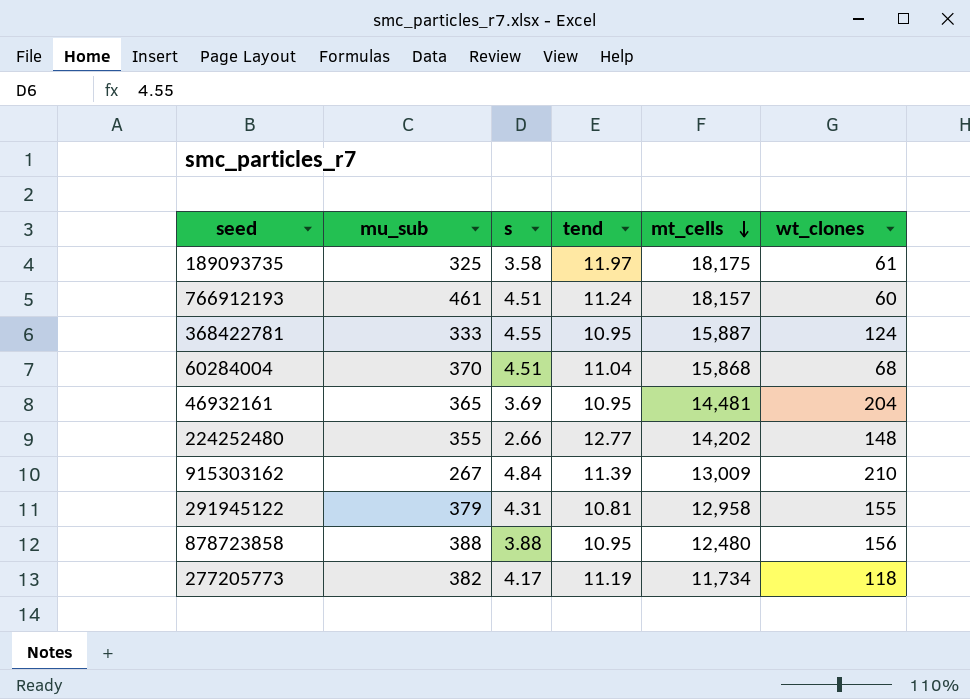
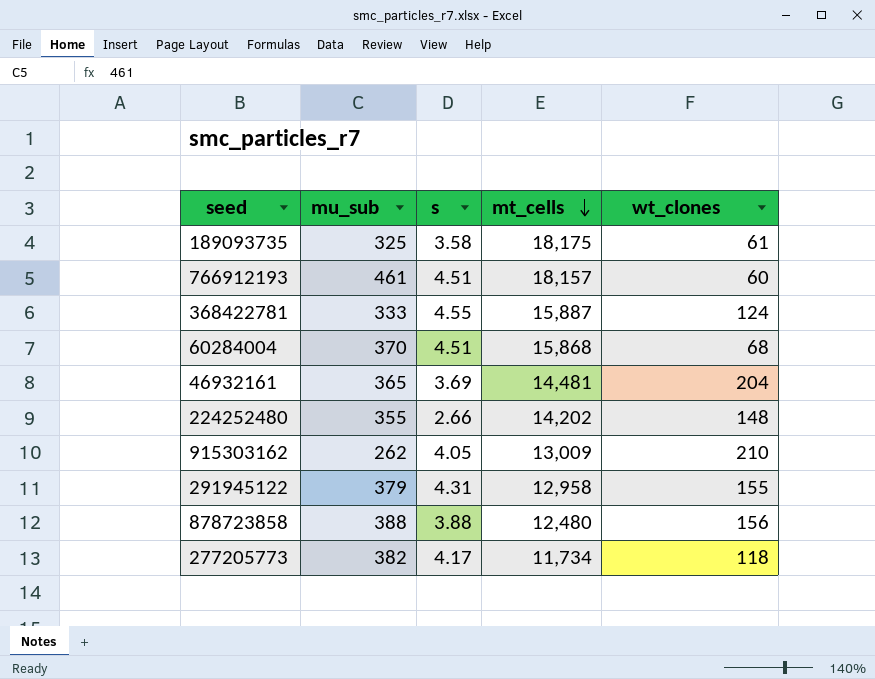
column tend | position: 4 -> none
915303162 | mu_sub: 267 -> 262
915303162 | s: 4.84 -> 4.05

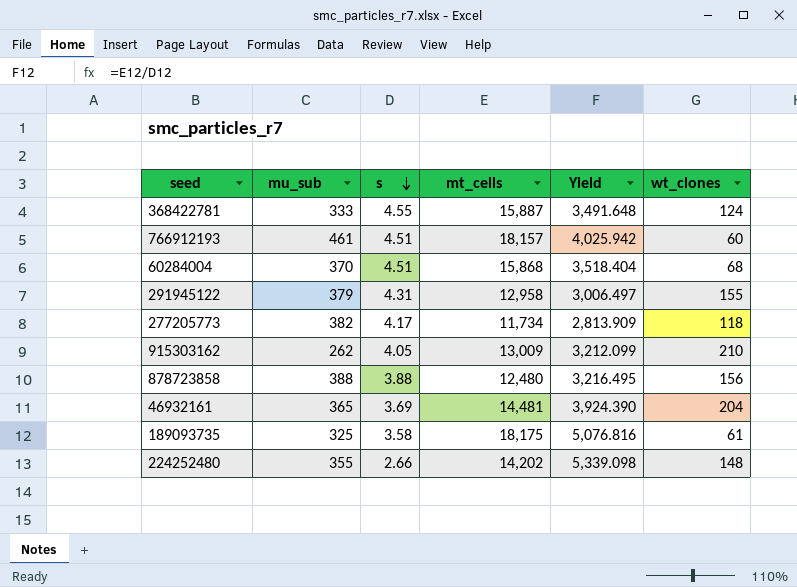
row order: mt_cells descending -> s descending
column Yield | formula: none -> [mt_cells] / [s]

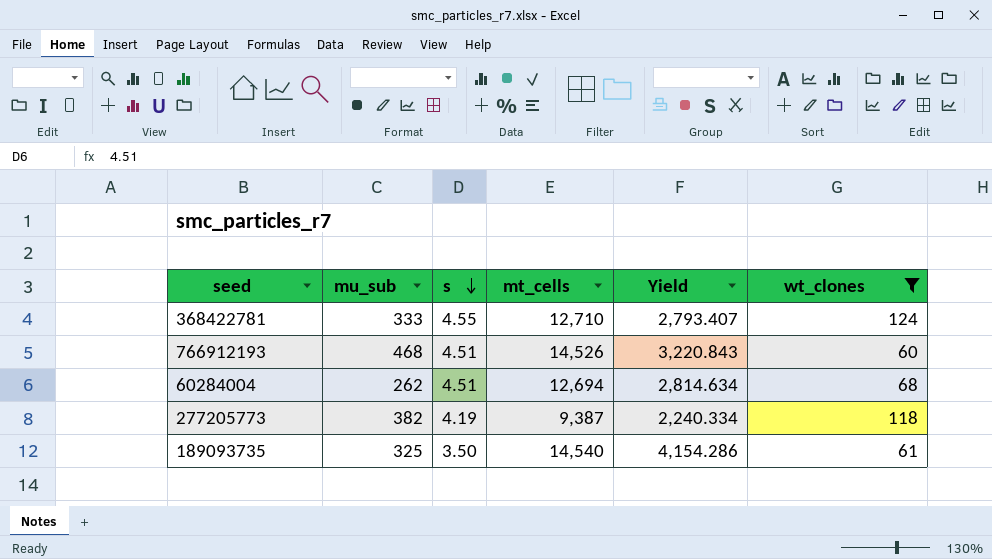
filter: none -> wt_clones <= 124
368422781 | mt_cells: 15,887 -> 12,710
368422781 | Yield: 3,491.648 -> 2,793.407
766912193 | mu_sub: 461 -> 468
766912193 | mt_cells: 18,157 -> 14,526
766912193 | Yield: 4,025.942 -> 3,220.843
60284004 | mu_sub: 370 -> 262
60284004 | mt_cells: 15,868 -> 12,694
60284004 | Yield: 3,518.404 -> 2,814.634
277205773 | s: 4.17 -> 4.19
277205773 | mt_cells: 11,734 -> 9,387
277205773 | Yield: 2,813.909 -> 2,240.334
189093735 | s: 3.58 -> 3.50
189093735 | mt_cells: 18,175 -> 14,540
189093735 | Yield: 5,076.816 -> 4,154.286

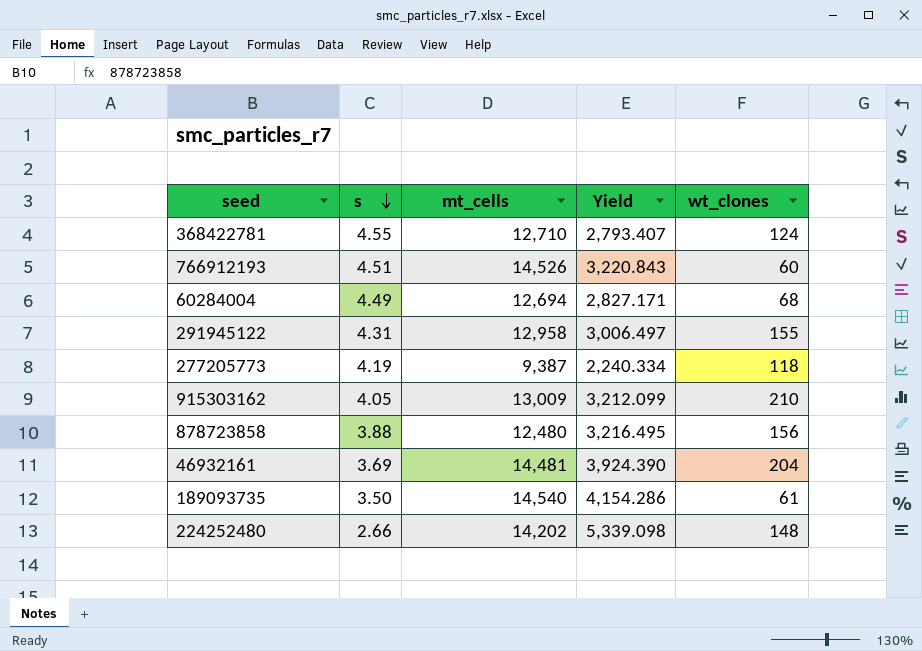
filter: wt_clones <= 124 -> none
column mu_sub | position: 2 -> none
60284004 | s: 4.51 -> 4.49
60284004 | Yield: 2,814.634 -> 2,827.171

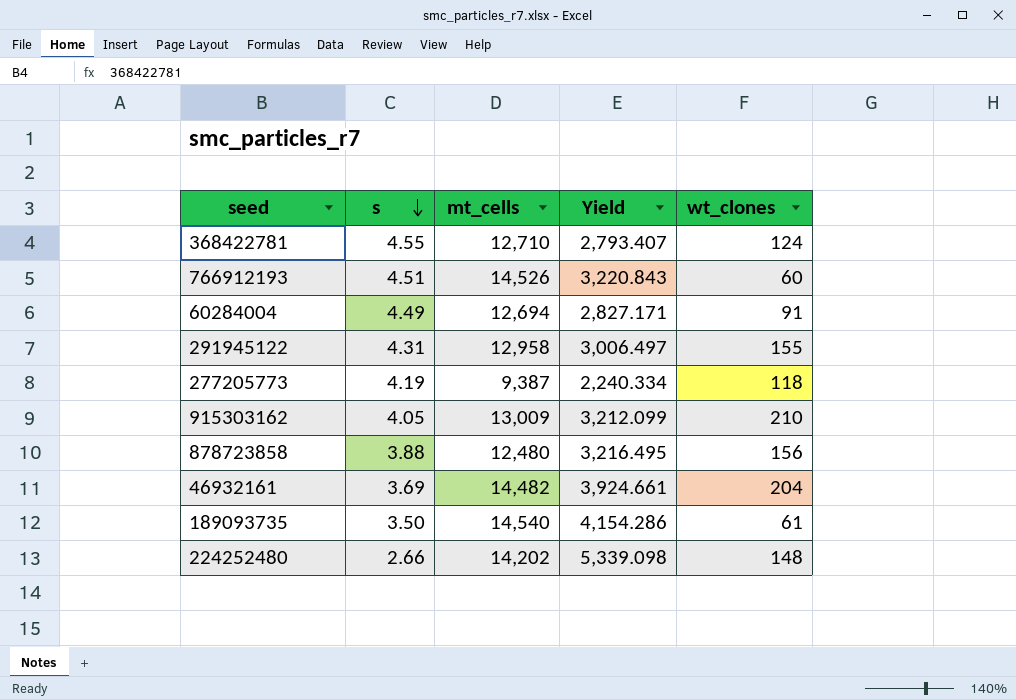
60284004 | wt_clones: 68 -> 91
46932161 | mt_cells: 14,481 -> 14,482
46932161 | Yield: 3,924.390 -> 3,924.661

